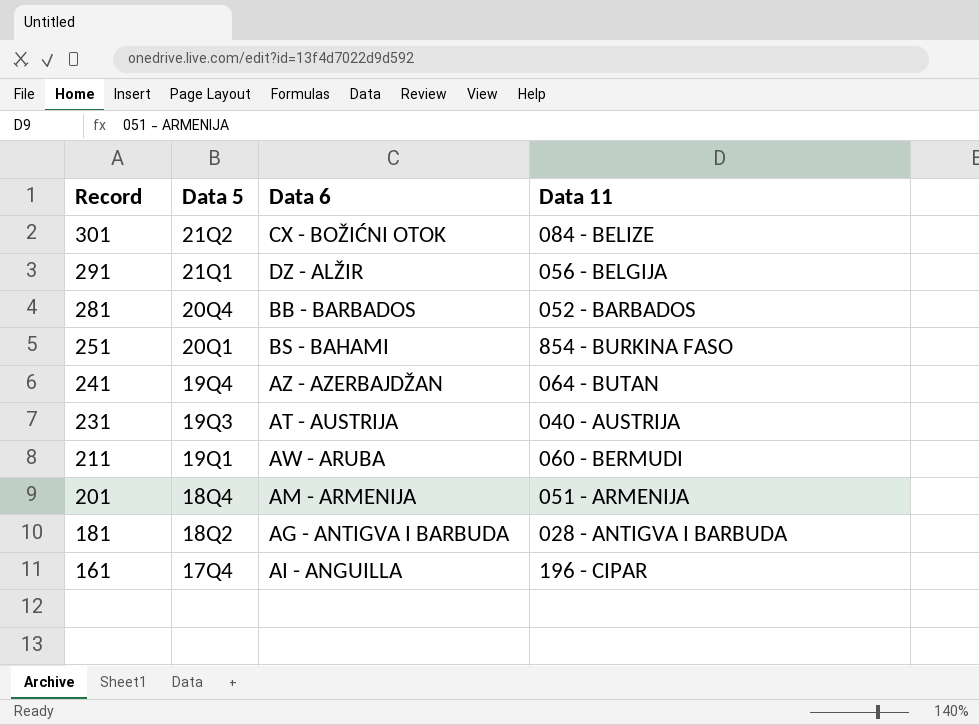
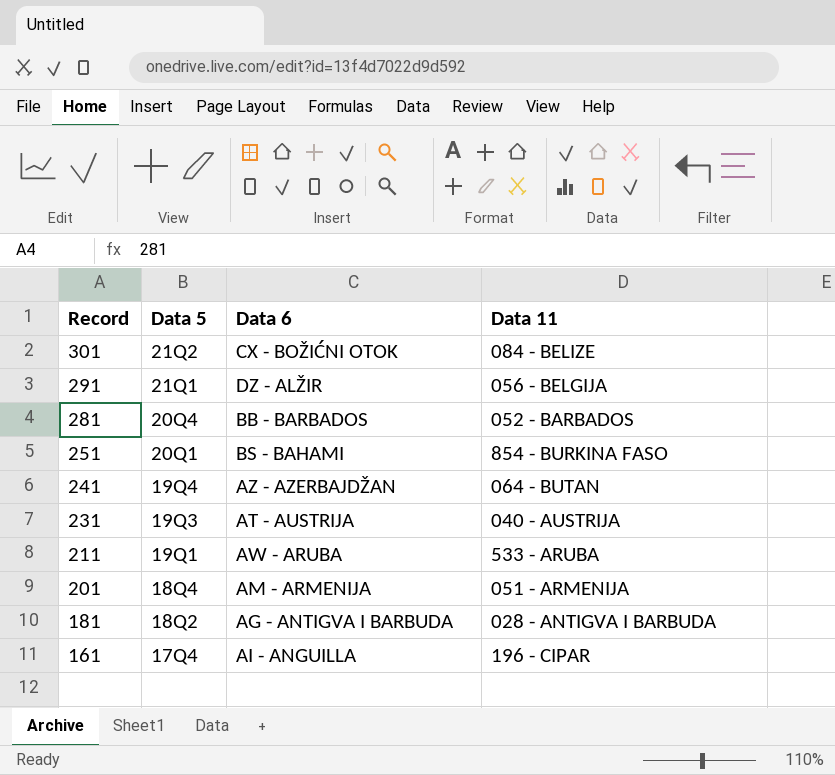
211 | Data 11: 060 - BERMUDI -> 533 - ARUBA

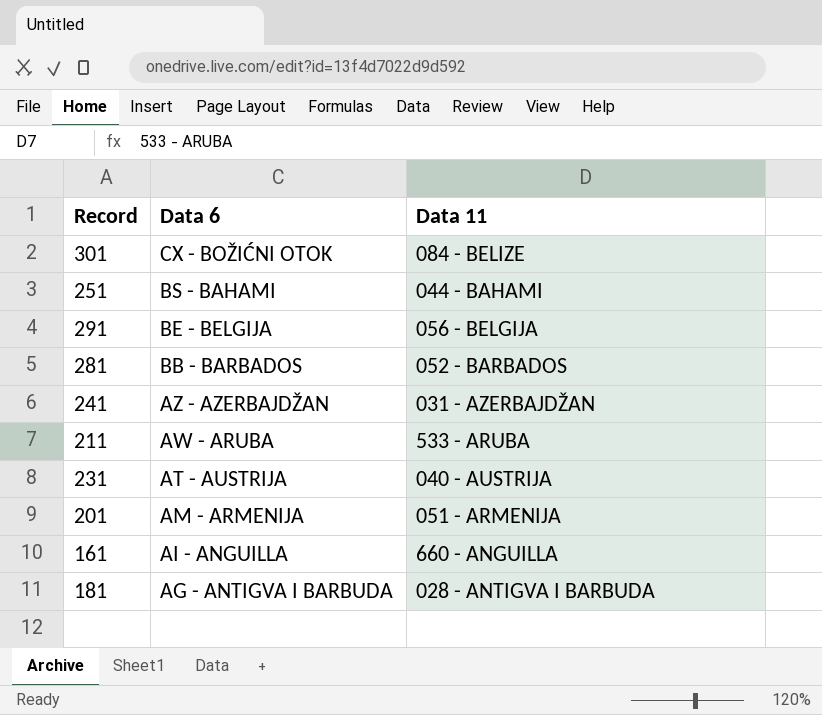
row order: Record descending -> Data 6 descending
column Data 5 | position: 2 -> none
251 | Data 11: 854 - BURKINA FASO -> 044 - BAHAMI
291 | Data 6: DZ - ALŽIR -> BE - BELGIJA
241 | Data 11: 064 - BUTAN -> 031 - AZERBAJDŽAN
161 | Data 11: 196 - CIPAR -> 660 - ANGUILLA

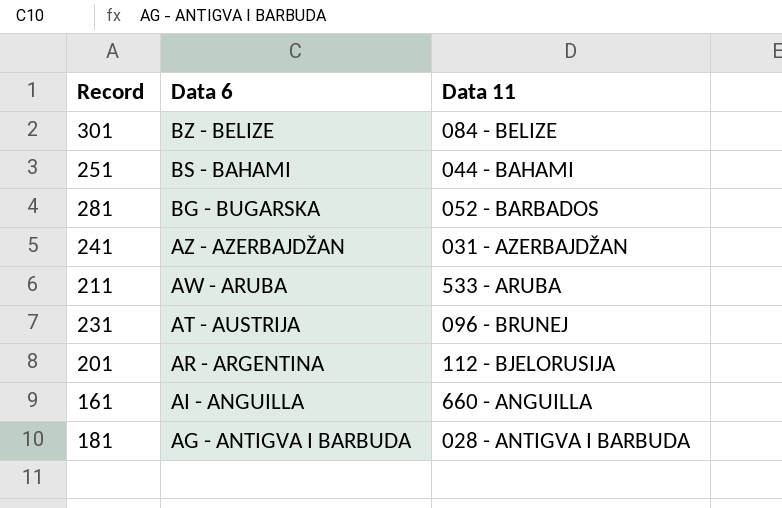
row 291: BE - BELGIJA | 056 - BELGIJA -> none
301 | Data 6: CX - BOŽIĆNI OTOK -> BZ - BELIZE
281 | Data 6: BB - BARBADOS -> BG - BUGARSKA
231 | Data 11: 040 - AUSTRIJA -> 096 - BRUNEJ
201 | Data 6: AM - ARMENIJA -> AR - ARGENTINA
201 | Data 11: 051 - ARMENIJA -> 112 - BJELORUSIJA

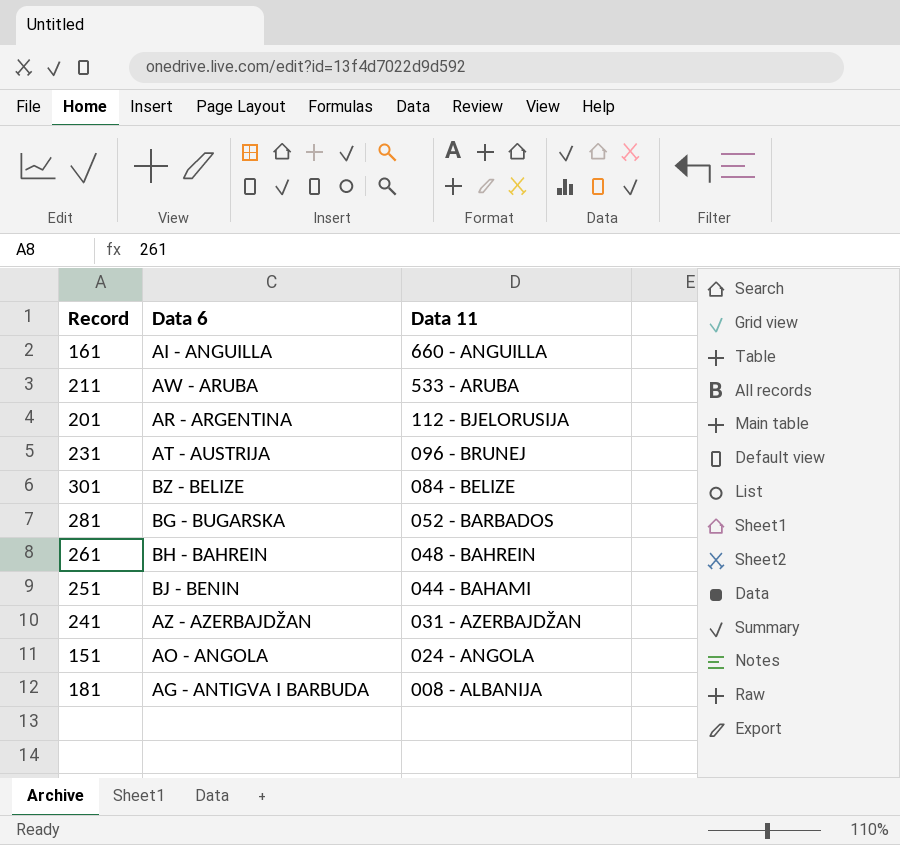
row order: Data 6 descending -> Data 11 descending
row 261: none -> BH - BAHREIN | 048 - BAHREIN
251 | Data 6: BS - BAHAMI -> BJ - BENIN
row 151: none -> AO - ANGOLA | 024 - ANGOLA
181 | Data 11: 028 - ANTIGVA I BARBUDA -> 008 - ALBANIJA

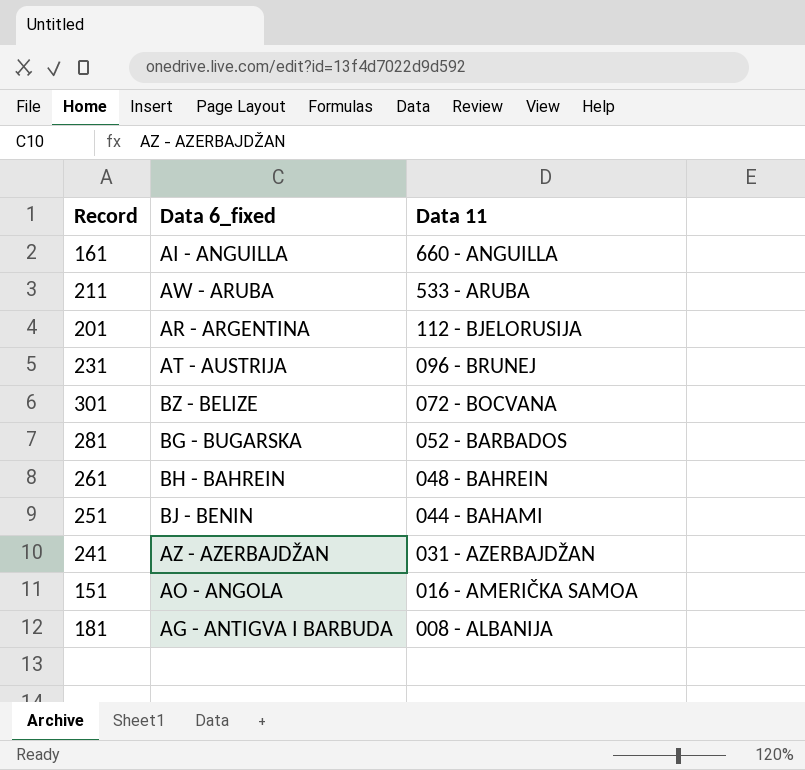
column name: Data 6 -> Data 6_fixed
301 | Data 11: 084 - BELIZE -> 072 - BOCVANA
151 | Data 11: 024 - ANGOLA -> 016 - AMERIČKA SAMOA

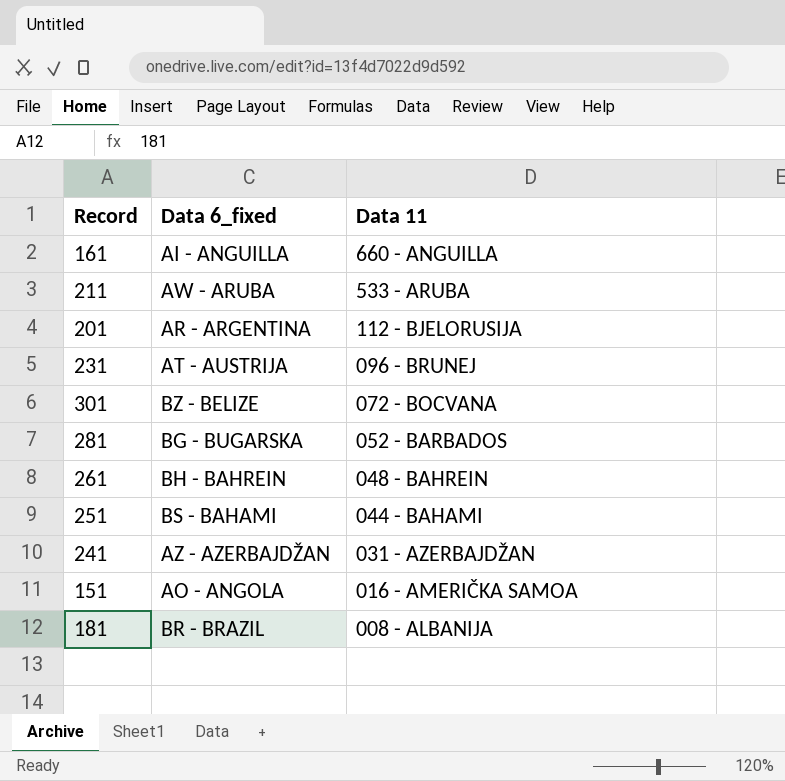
251 | Data 6_fixed: BJ - BENIN -> BS - BAHAMI
181 | Data 6_fixed: AG - ANTIGVA I BARBUDA -> BR - BRAZIL

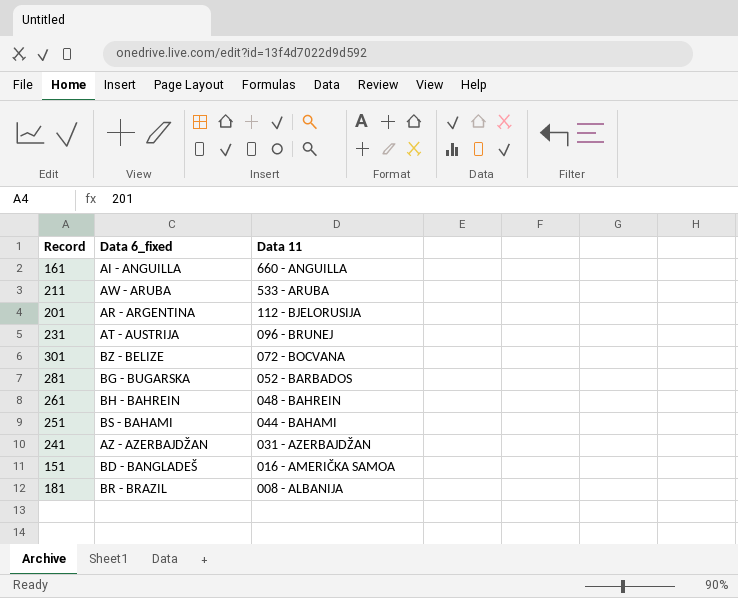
151 | Data 6_fixed: AO - ANGOLA -> BD - BANGLADEŠ

